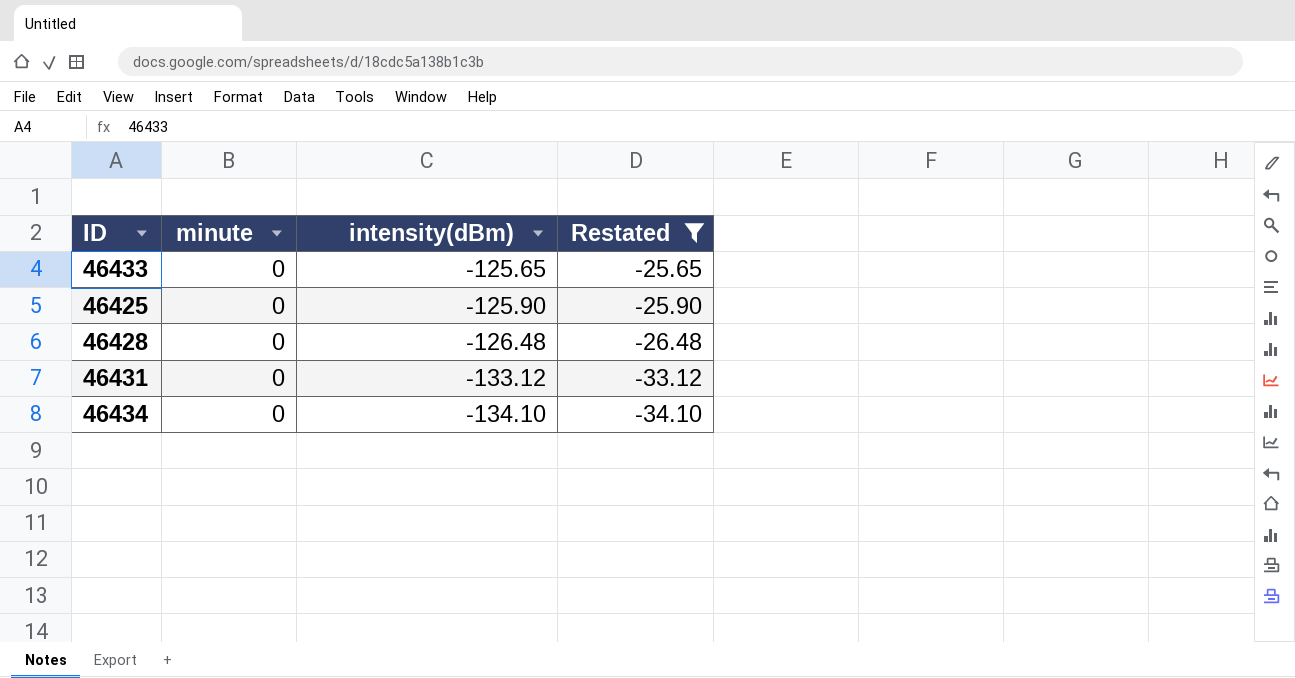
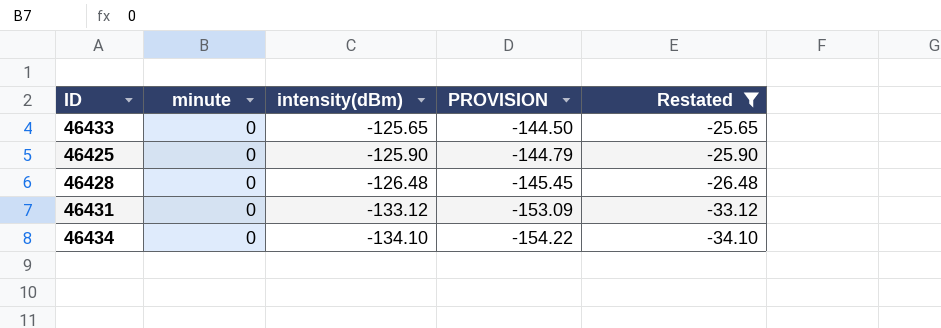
column PROVISION | formula: none -> [intensity(dBm)] * 1.15

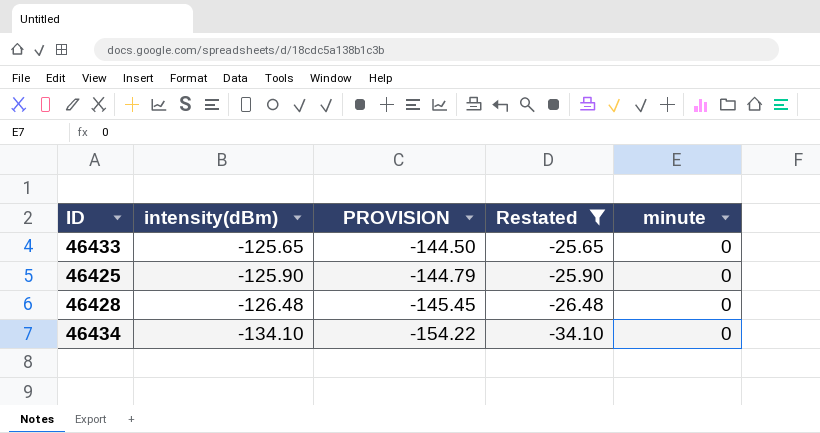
column minute | position: 2 -> 5
row 46431: 0 | -133.12 | -153.09 | -33.12 -> none

